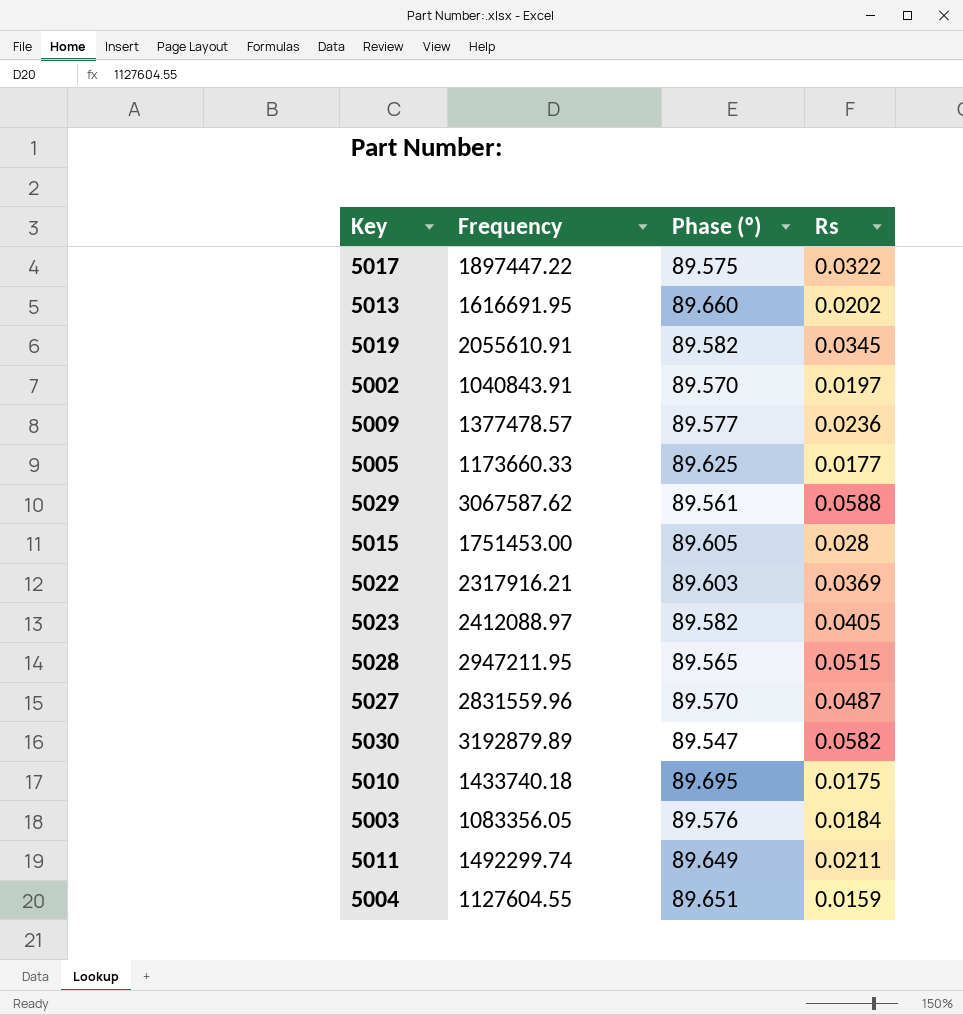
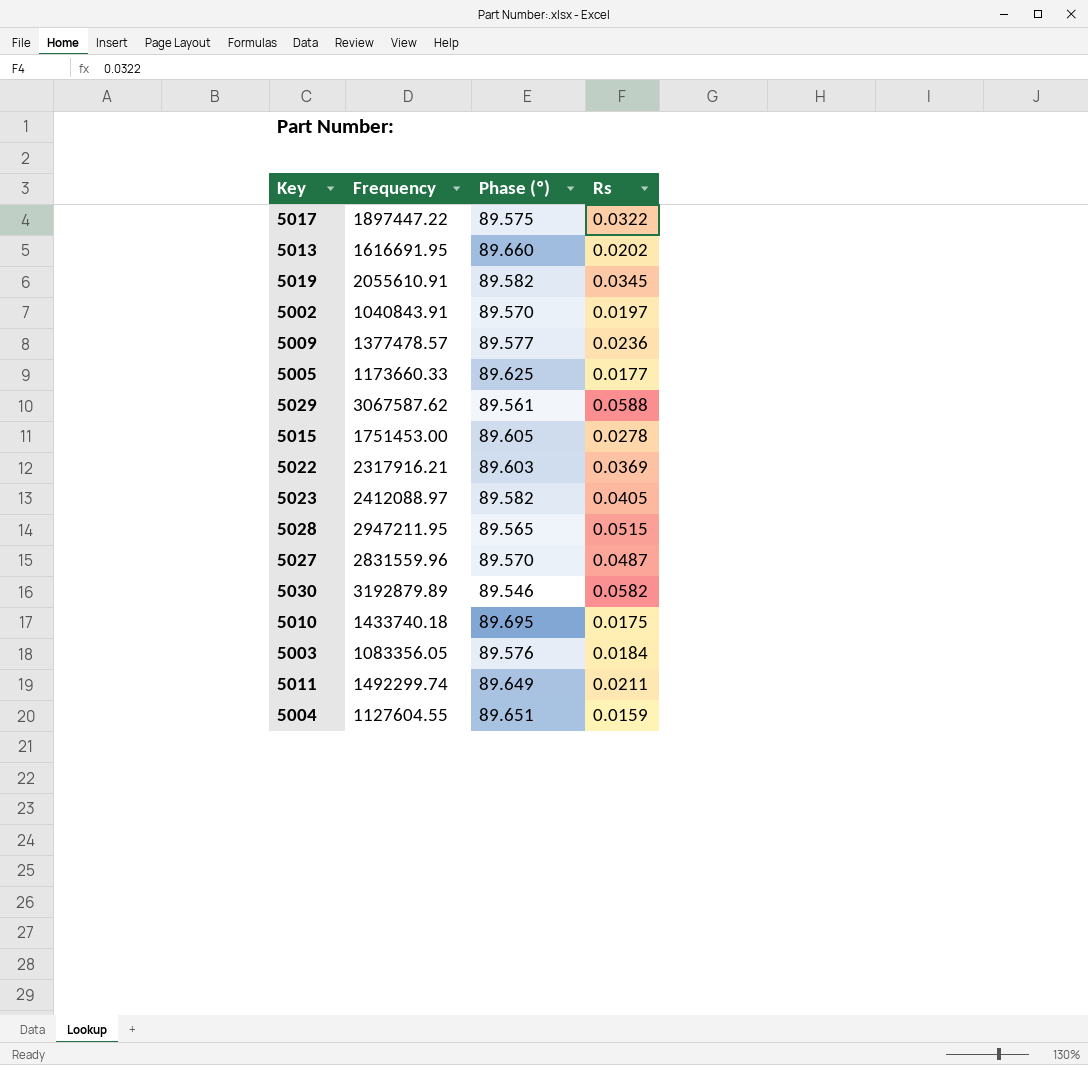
5015 | Rs: 0.028 -> 0.0278
5030 | Phase (º): 89.547 -> 89.546

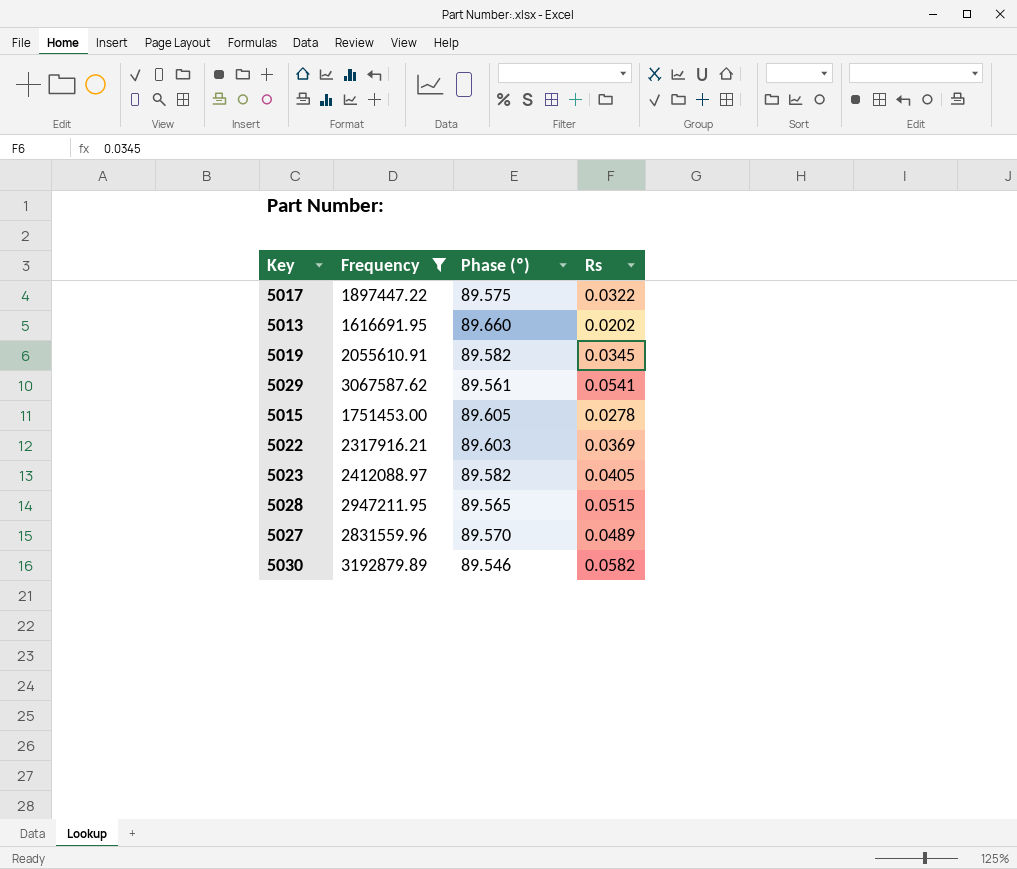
filter: none -> Frequency >= 1616691.95
5029 | Rs: 0.0588 -> 0.0541
5027 | Rs: 0.0487 -> 0.0489

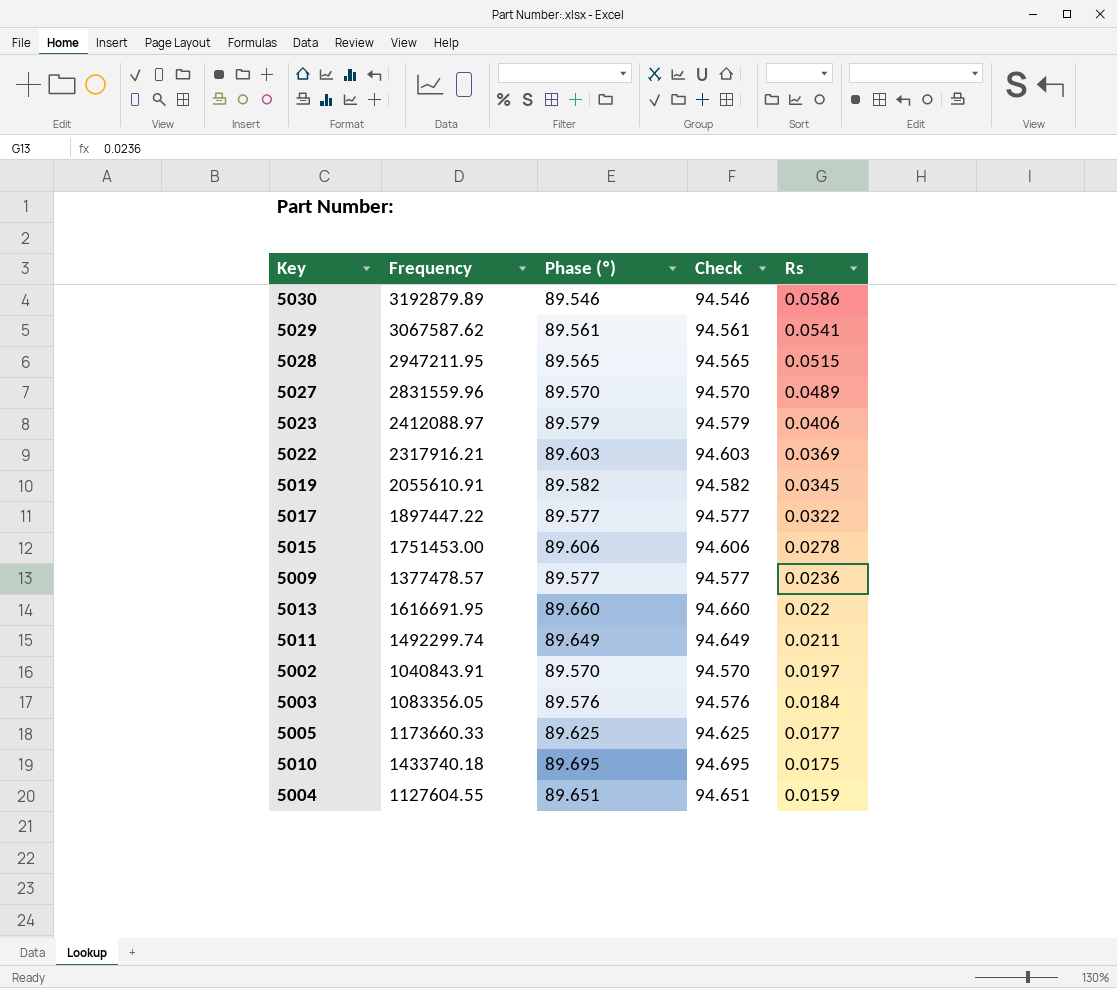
filter: Frequency >= 1616691.95 -> none
row order: none -> Rs descending
column Check | formula: none -> [Phase (º)] + 5
5030 | Rs: 0.0582 -> 0.0586
5023 | Phase (º): 89.582 -> 89.579
5023 | Rs: 0.0405 -> 0.0406
5017 | Phase (º): 89.575 -> 89.577
5015 | Phase (º): 89.605 -> 89.606
5013 | Rs: 0.0202 -> 0.022

